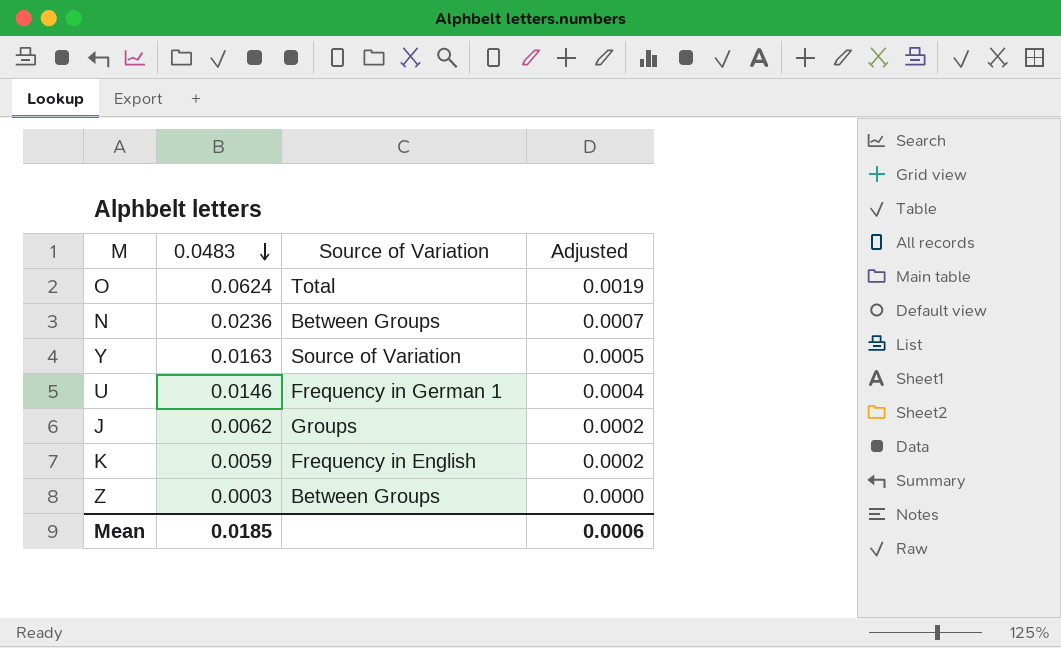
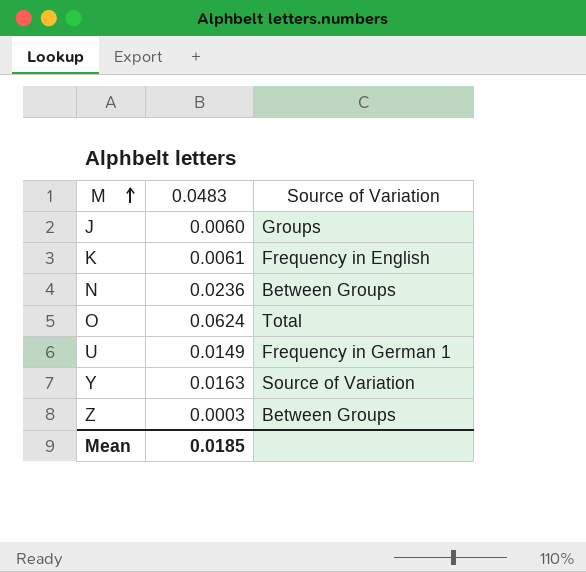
row order: 0.0483 descending -> M ascending
column Adjusted | formula: [0.0483] * 0.03 -> none
J | 0.0483: 0.0062 -> 0.0060
K | 0.0483: 0.0059 -> 0.0061
U | 0.0483: 0.0146 -> 0.0149

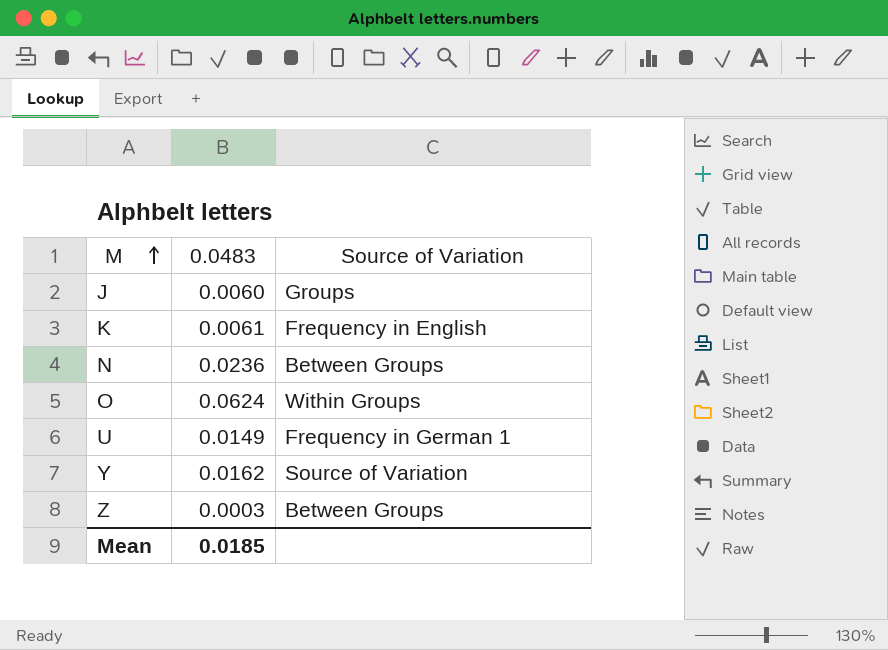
O | Source of Variation: Total -> Within Groups
Y | 0.0483: 0.0163 -> 0.0162

